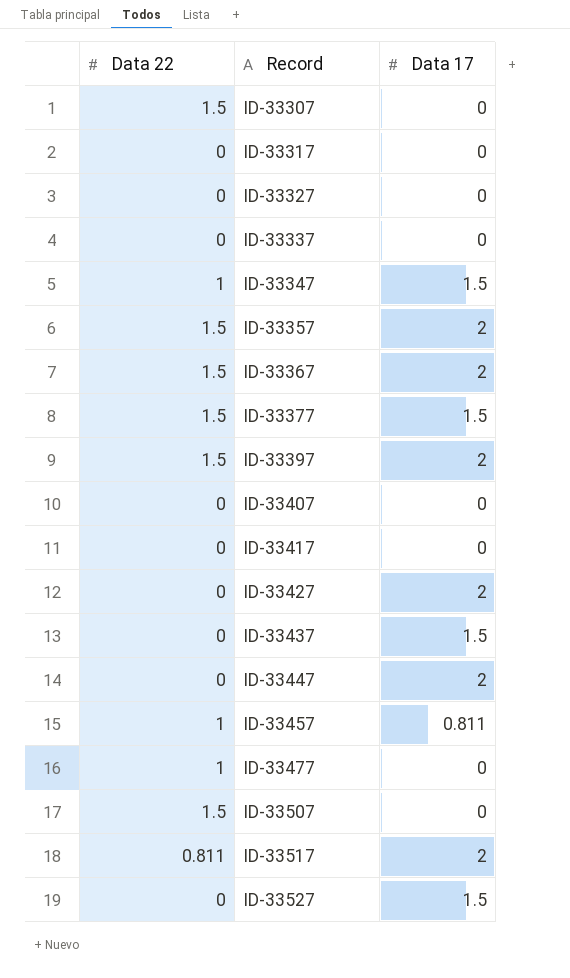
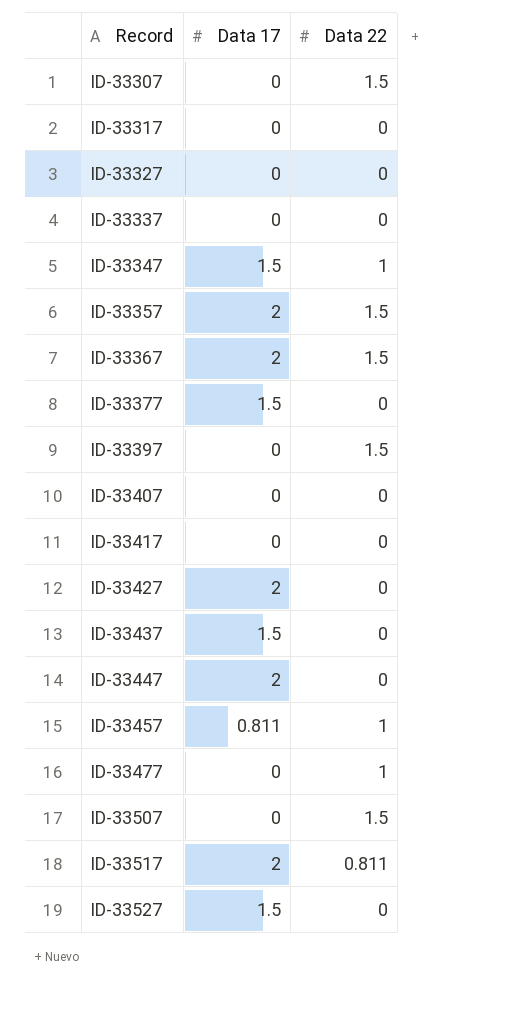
column Data 22 | position: 1 -> 3
ID-33377 | Data 22: 1.5 -> 0
ID-33397 | Data 17: 2 -> 0

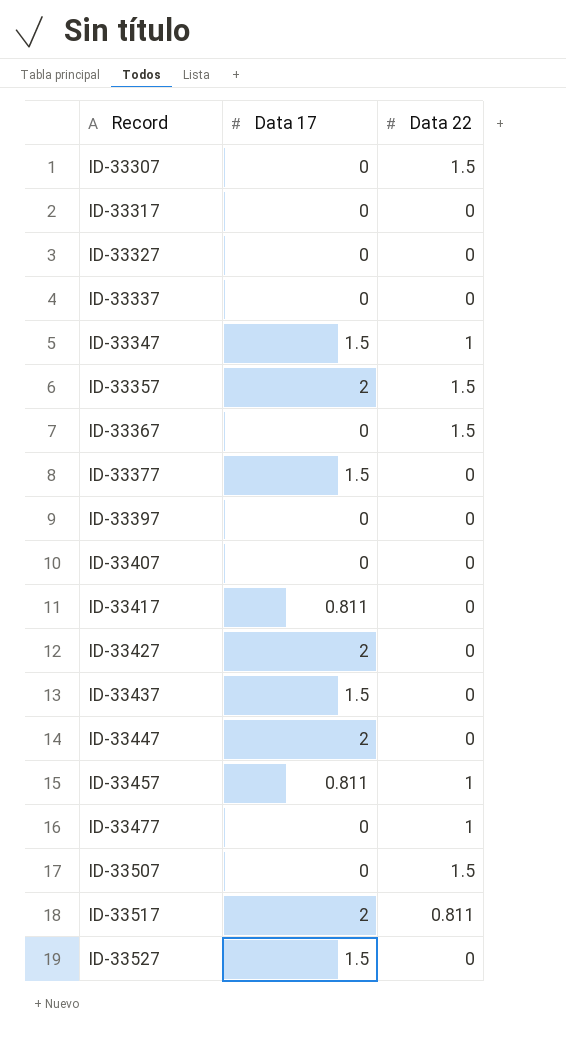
ID-33367 | Data 17: 2 -> 0
ID-33397 | Data 22: 1.5 -> 0
ID-33417 | Data 17: 0 -> 0.811

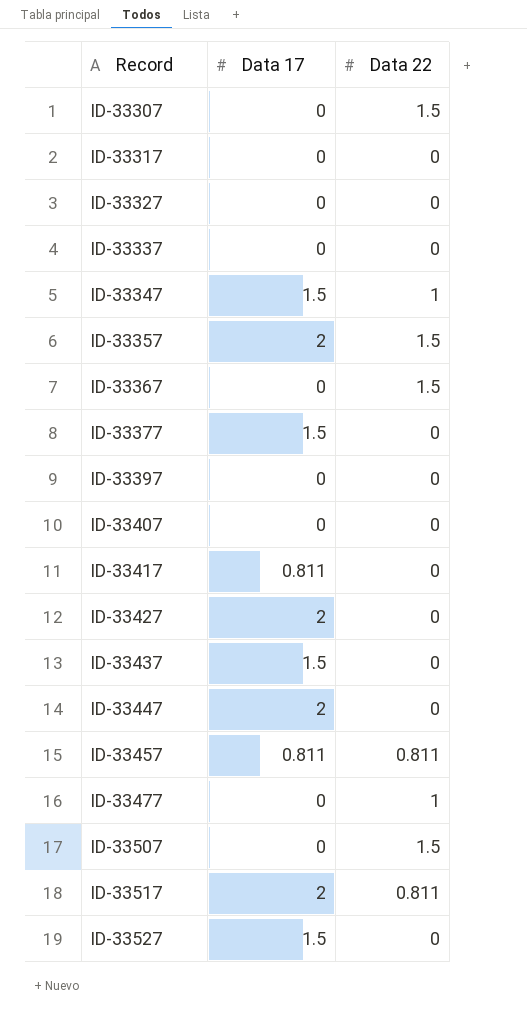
ID-33457 | Data 22: 1 -> 0.811

